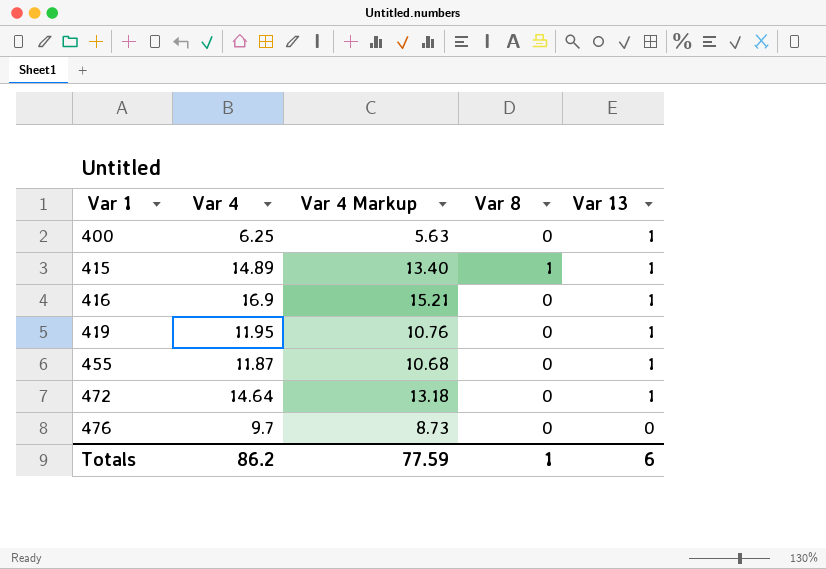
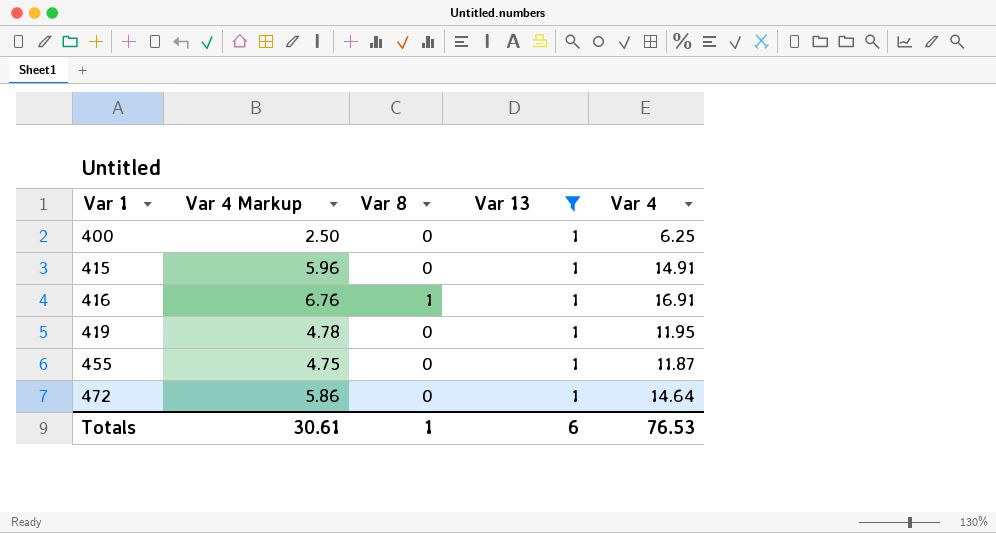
filter: none -> Var 13 = 1
column Var 4 Markup | formula: [Var 4] * 0.9 -> [Var 4] * 0.4
column Var 4 | position: 2 -> 5
415 | Var 8: 1 -> 0
415 | Var 4: 14.89 -> 14.91
416 | Var 8: 0 -> 1
416 | Var 4: 16.9 -> 16.91
Totals | Var 4 Markup: 77.59 -> 30.61
Totals | Var 4: 86.2 -> 76.53

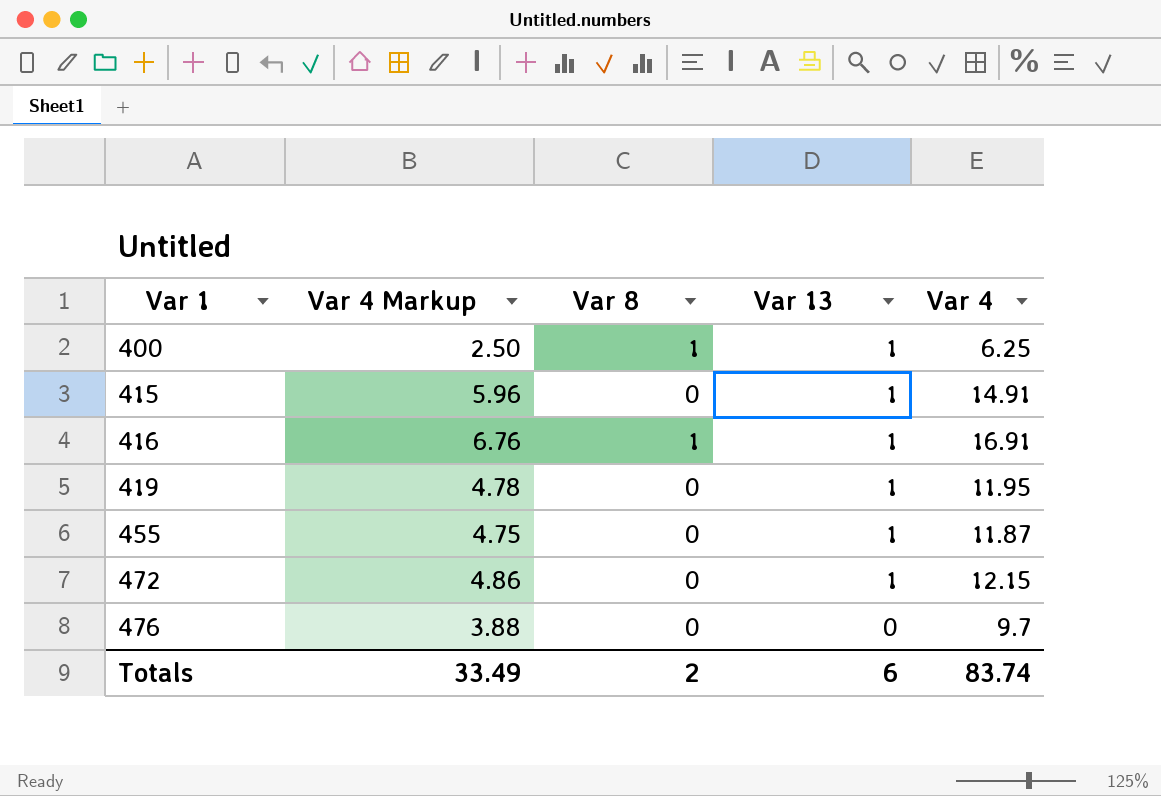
filter: Var 13 = 1 -> none
400 | Var 8: 0 -> 1
472 | Var 4 Markup: 5.86 -> 4.86
472 | Var 4: 14.64 -> 12.15
Totals | Var 4 Markup: 30.61 -> 33.49
Totals | Var 8: 1 -> 2
Totals | Var 4: 76.53 -> 83.74

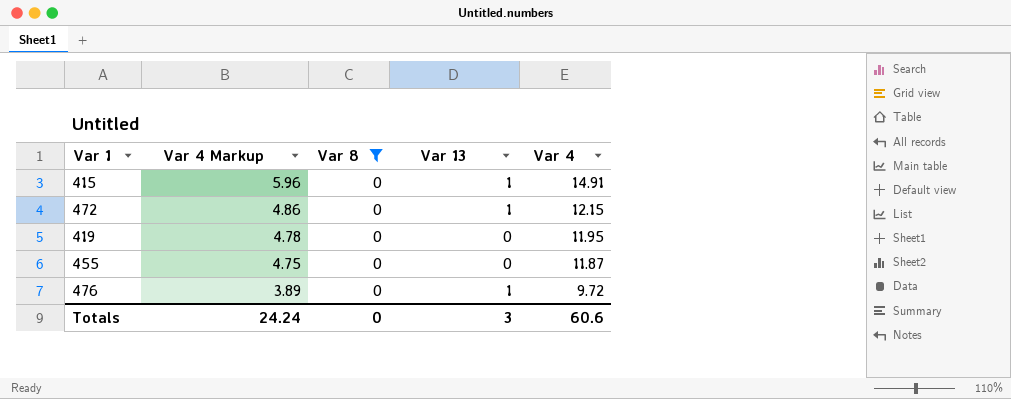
filter: none -> Var 8 = 0
row order: Var 1 ascending -> Var 4 Markup descending
419 | Var 13: 1 -> 0
455 | Var 13: 1 -> 0
476 | Var 4 Markup: 3.88 -> 3.89
476 | Var 13: 0 -> 1
476 | Var 4: 9.7 -> 9.72
Totals | Var 4 Markup: 33.49 -> 24.24
Totals | Var 8: 2 -> 0
Totals | Var 13: 6 -> 3
Totals | Var 4: 83.74 -> 60.6

